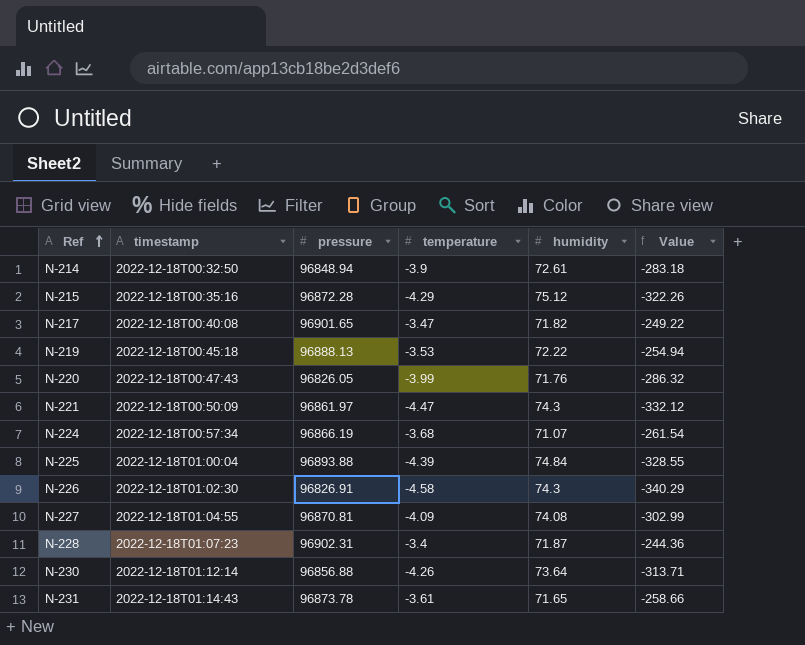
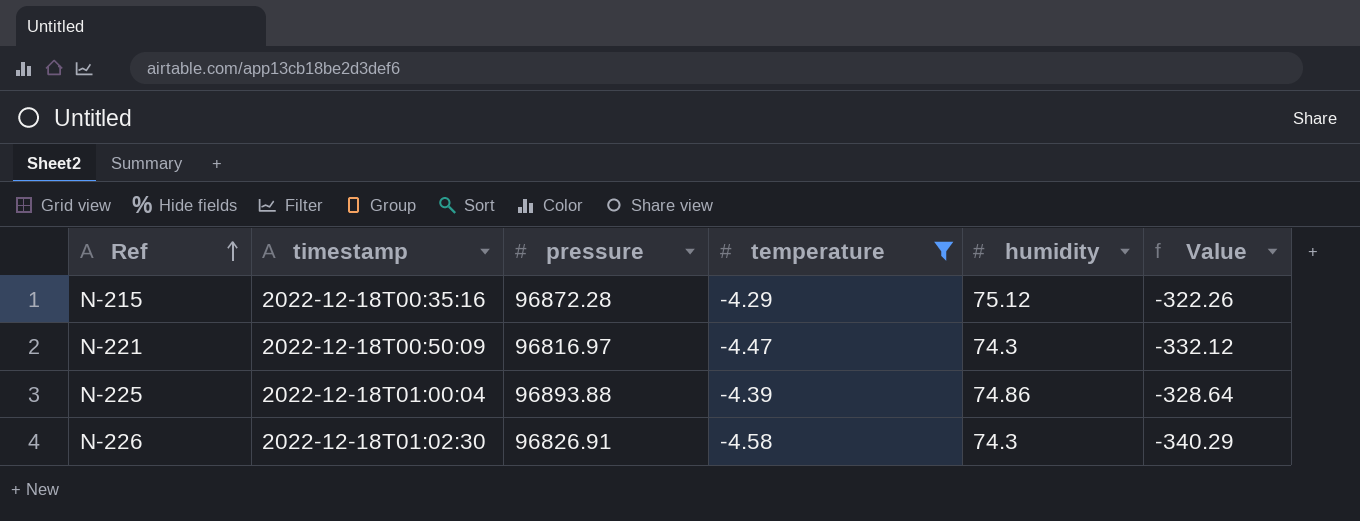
filter: none -> temperature <= -4.29
N-221 | pressure: 96861.97 -> 96816.97
N-225 | humidity: 74.84 -> 74.86
N-225 | Value: -328.55 -> -328.64

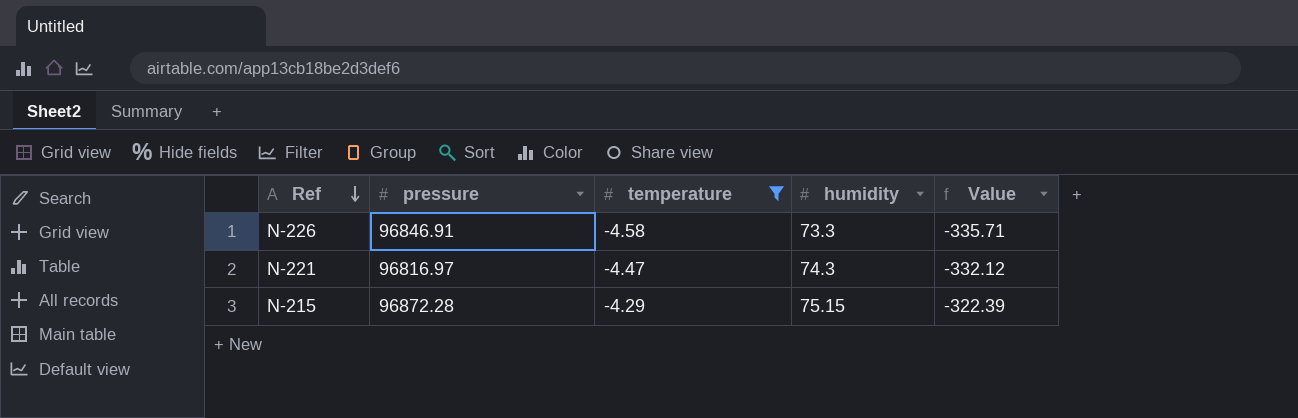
row order: Ref ascending -> Ref descending
column timestamp | position: 2 -> none
row N-225: 2022-12-18T01:00:04 | 96893.88 | -4.39 | 74.86 | -328.64 -> none
N-226 | pressure: 96826.91 -> 96846.91
N-226 | humidity: 74.3 -> 73.3
N-226 | Value: -340.29 -> -335.71
N-215 | humidity: 75.12 -> 75.15
N-215 | Value: -322.26 -> -322.39

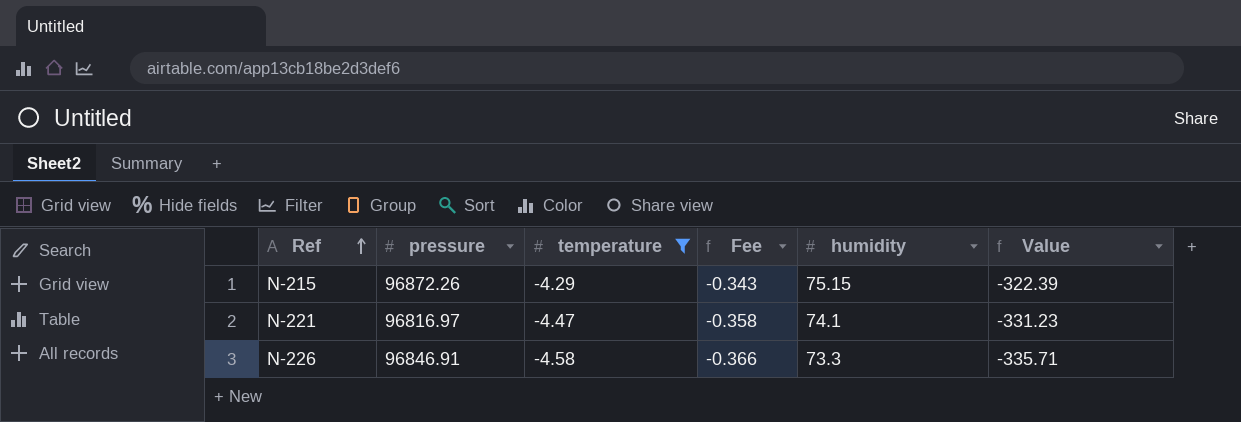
row order: Ref descending -> Ref ascending
column Fee | formula: none -> [temperature] * 0.08
N-215 | pressure: 96872.28 -> 96872.26
N-221 | humidity: 74.3 -> 74.1
N-221 | Value: -332.12 -> -331.23

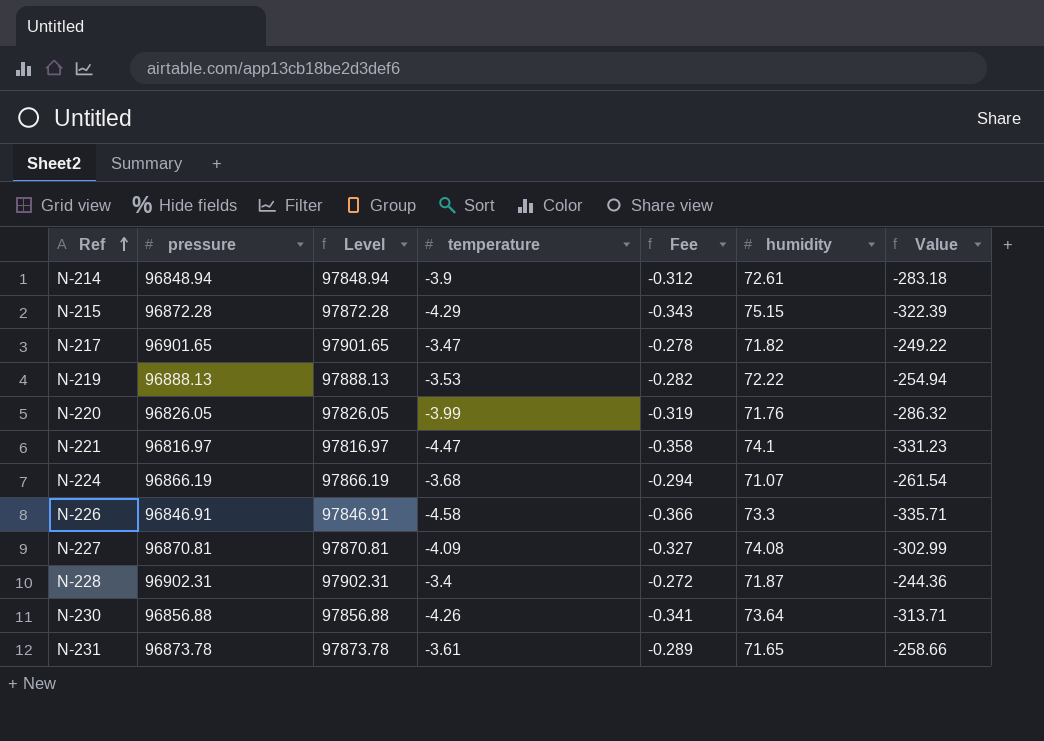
filter: temperature <= -4.29 -> none
column Level | formula: none -> [pressure] + 1000
N-215 | pressure: 96872.26 -> 96872.28

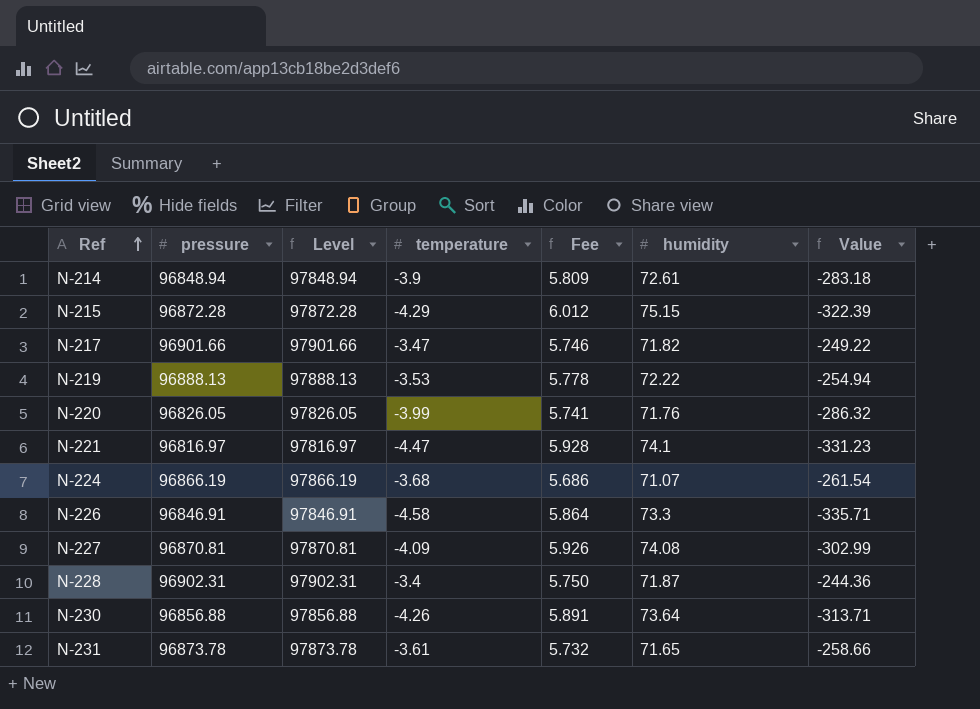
column Fee | formula: [temperature] * 0.08 -> [humidity] * 0.08
N-217 | pressure: 96901.65 -> 96901.66
N-217 | Level: 97901.65 -> 97901.66

